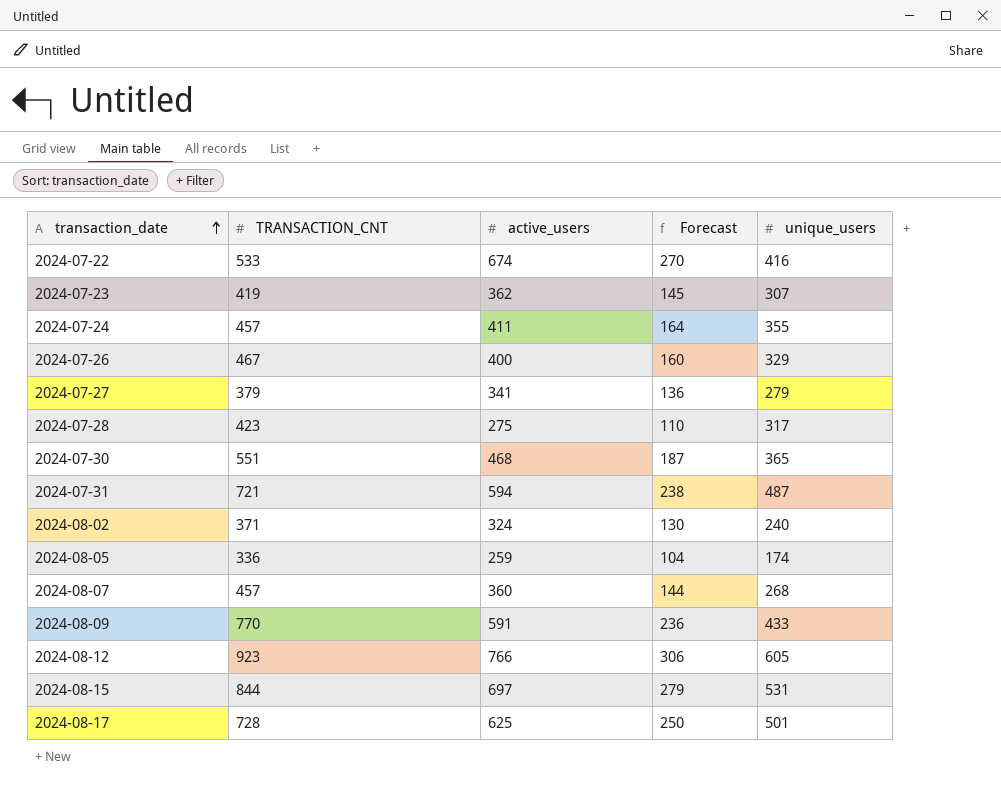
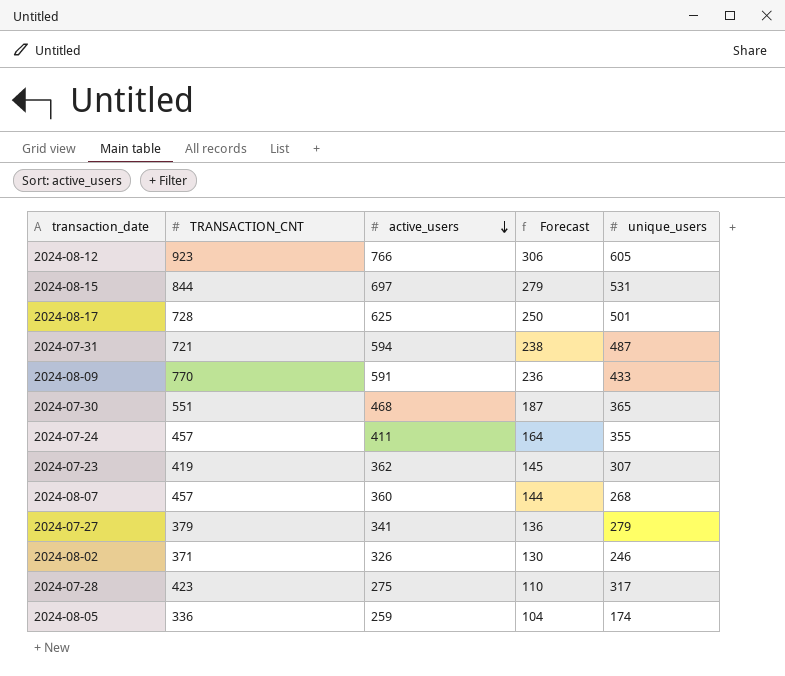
row order: transaction_date ascending -> active_users descending
row 2024-07-22: 533 | 674 | 270 | 416 -> none
row 2024-07-26: 467 | 400 | 160 | 329 -> none
2024-08-02 | active_users: 324 -> 326
2024-08-02 | unique_users: 240 -> 246

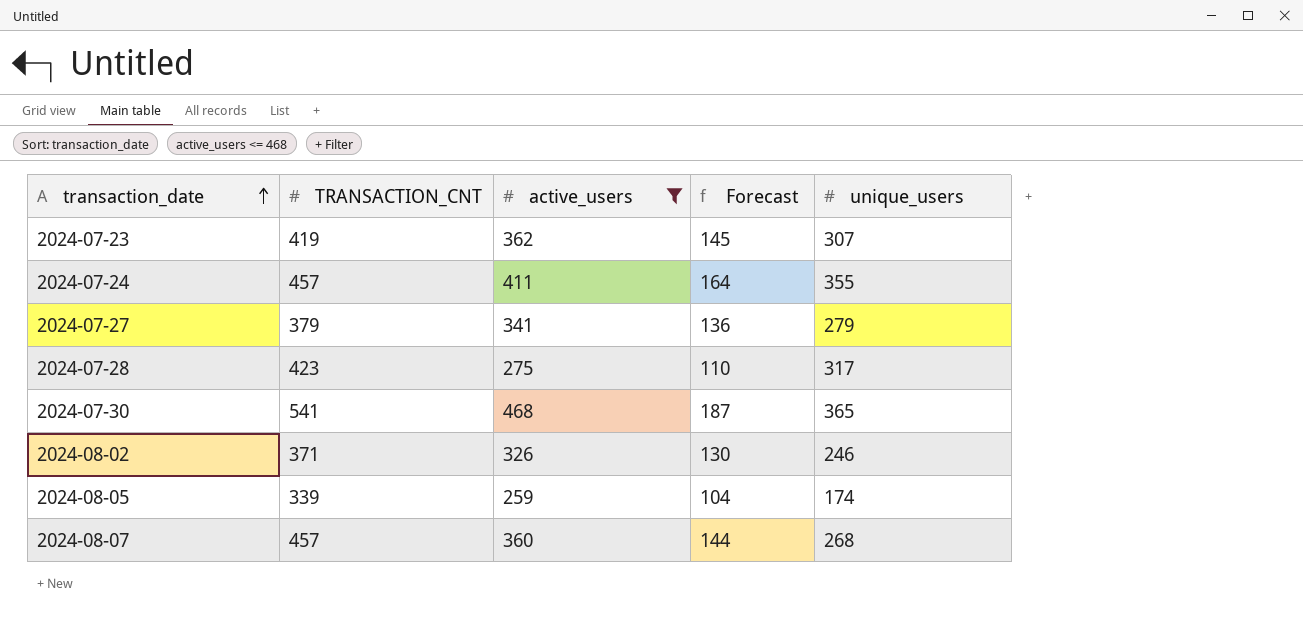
filter: none -> active_users <= 468
row order: active_users descending -> transaction_date ascending
2024-07-30 | TRANSACTION_CNT: 551 -> 541
2024-08-05 | TRANSACTION_CNT: 336 -> 339

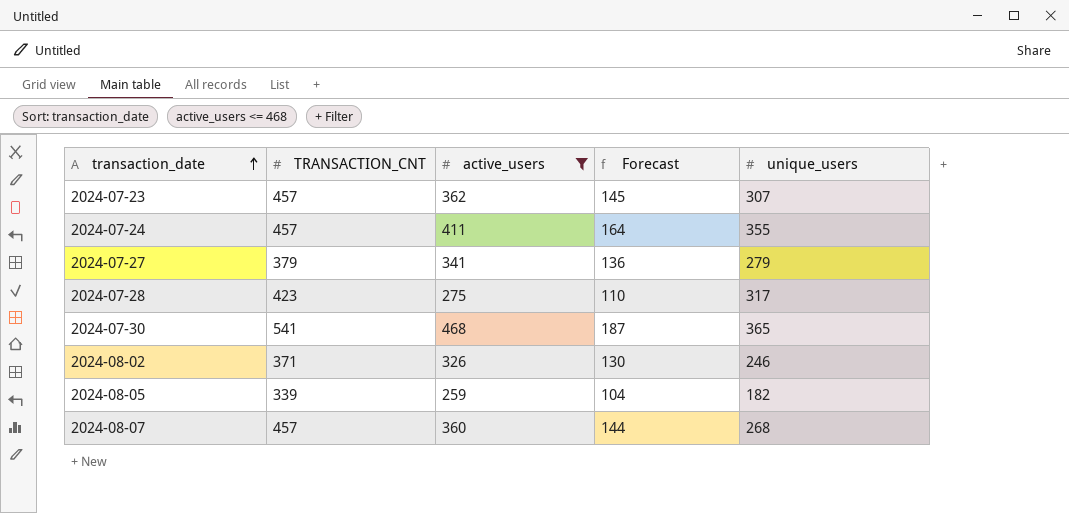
2024-07-23 | TRANSACTION_CNT: 419 -> 457
2024-08-05 | unique_users: 174 -> 182

